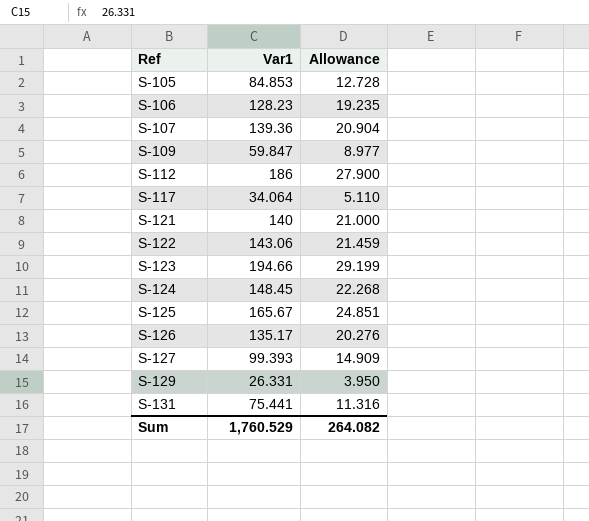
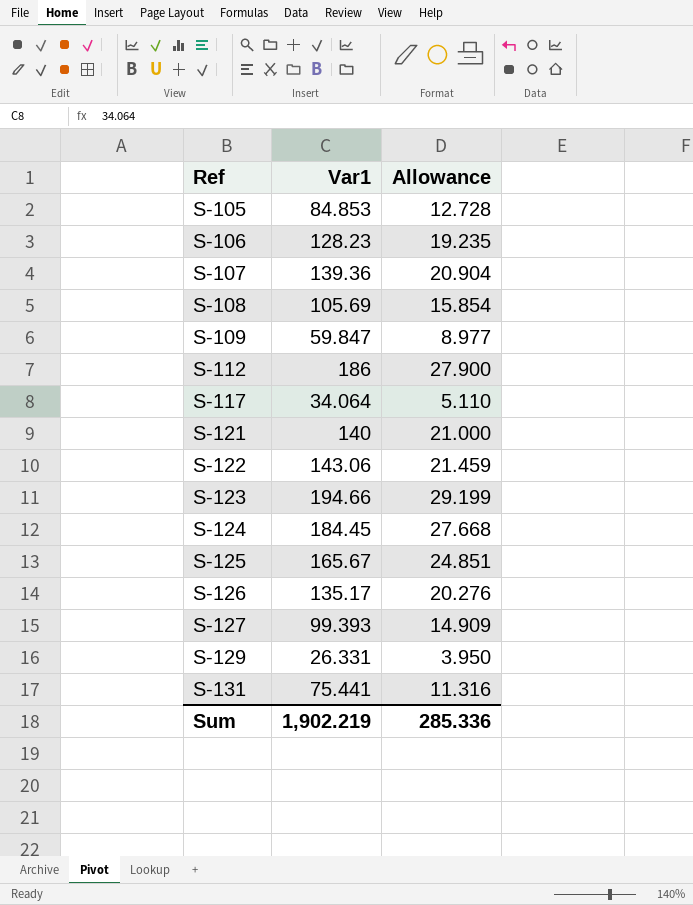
row S-108: none -> 105.69 | 15.854
S-124 | Var1: 148.45 -> 184.45
S-124 | Allowance: 22.268 -> 27.668
Sum | Var1: 1,760.529 -> 1,902.219
Sum | Allowance: 264.082 -> 285.336

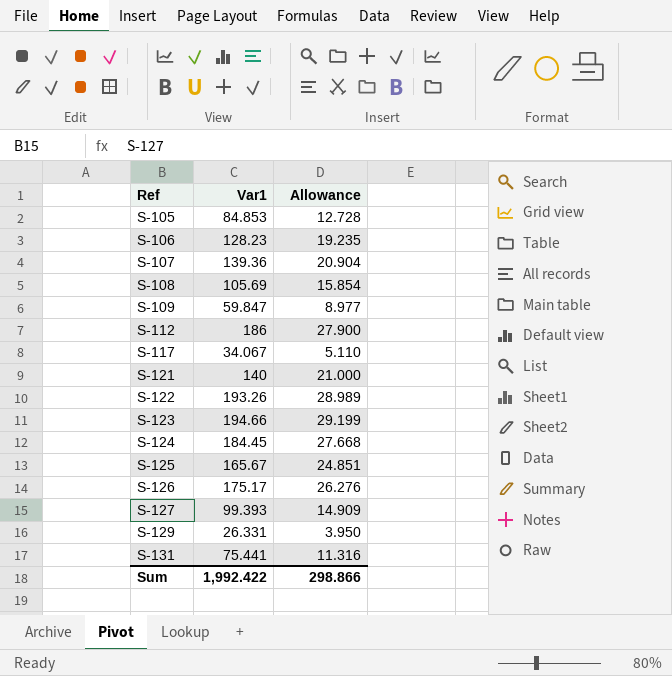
S-117 | Var1: 34.064 -> 34.067
S-122 | Var1: 143.06 -> 193.26
S-122 | Allowance: 21.459 -> 28.989
S-126 | Var1: 135.17 -> 175.17
S-126 | Allowance: 20.276 -> 26.276
Sum | Var1: 1,902.219 -> 1,992.422
Sum | Allowance: 285.336 -> 298.866

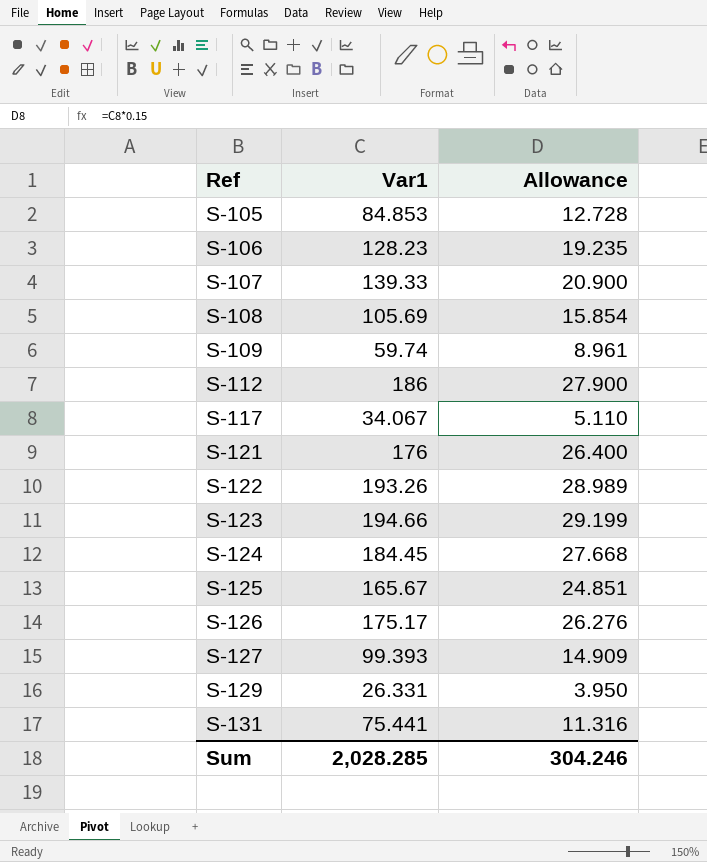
S-107 | Var1: 139.36 -> 139.33
S-107 | Allowance: 20.904 -> 20.900
S-109 | Var1: 59.847 -> 59.74
S-109 | Allowance: 8.977 -> 8.961
S-121 | Var1: 140 -> 176
S-121 | Allowance: 21.000 -> 26.400
Sum | Var1: 1,992.422 -> 2,028.285
Sum | Allowance: 298.866 -> 304.246

